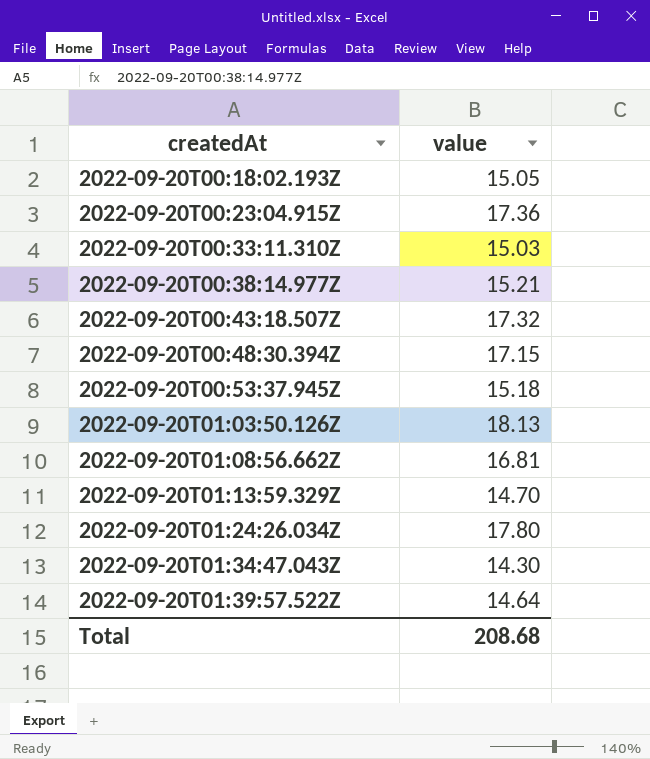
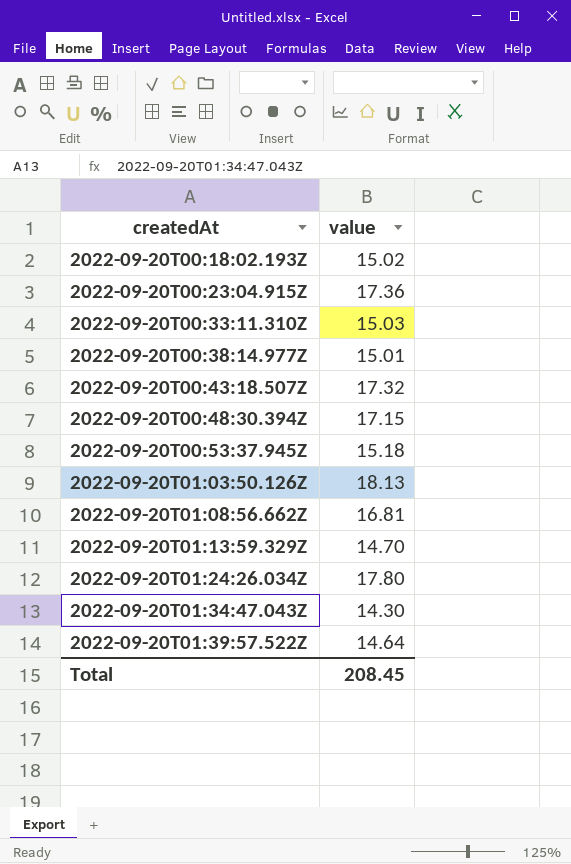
2022-09-20T00:18:02.193Z | value: 15.05 -> 15.02
2022-09-20T00:38:14.977Z | value: 15.21 -> 15.01
Total | value: 208.68 -> 208.45

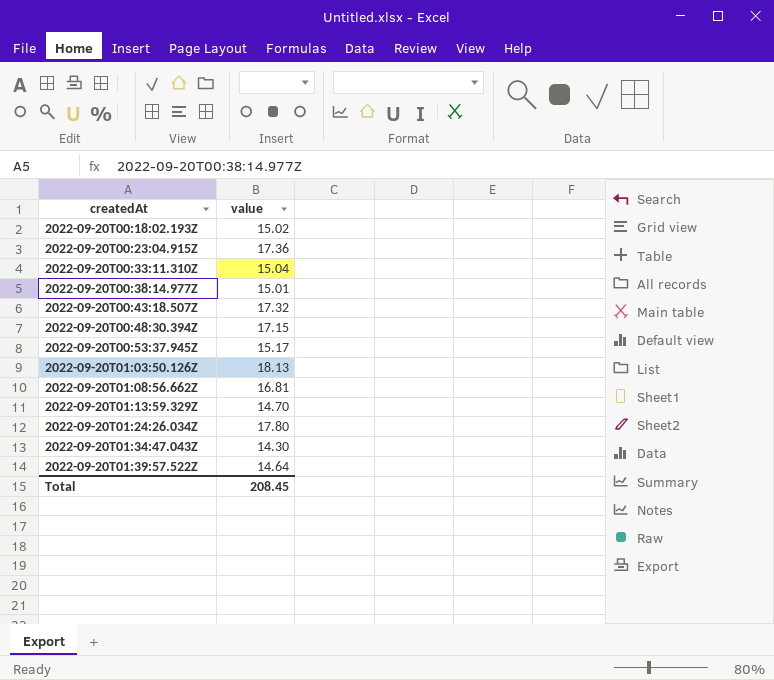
2022-09-20T00:33:11.310Z | value: 15.03 -> 15.04
2022-09-20T00:53:37.945Z | value: 15.18 -> 15.17

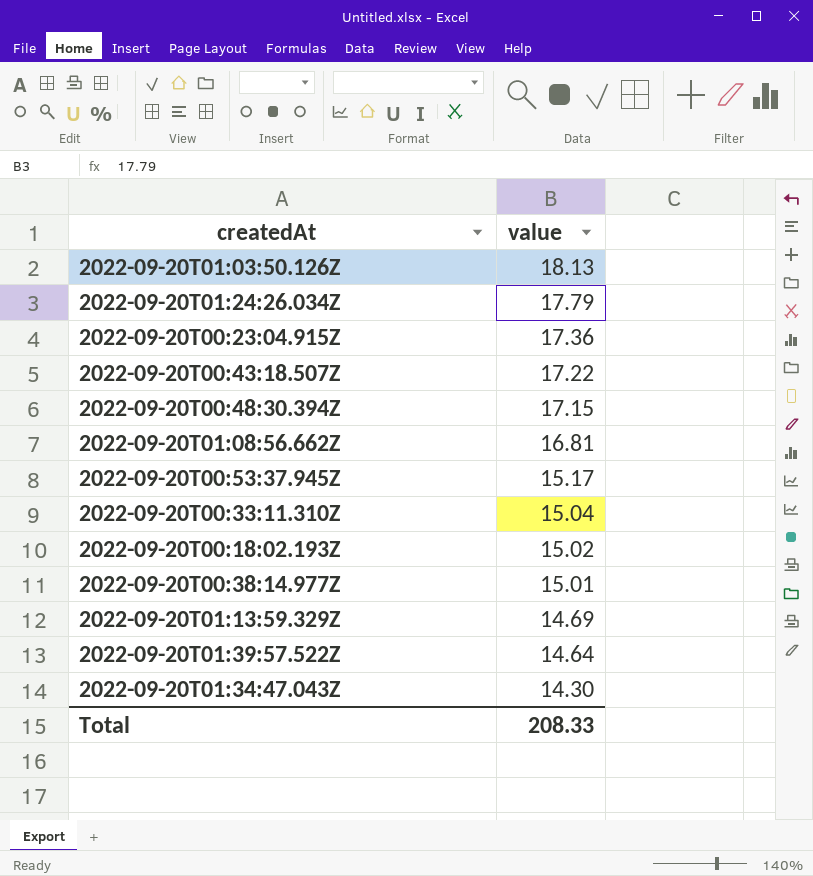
row order: createdAt ascending -> value descending
2022-09-20T01:24:26.034Z | value: 17.80 -> 17.79
2022-09-20T00:43:18.507Z | value: 17.32 -> 17.22
2022-09-20T01:13:59.329Z | value: 14.70 -> 14.69
Total | value: 208.45 -> 208.33

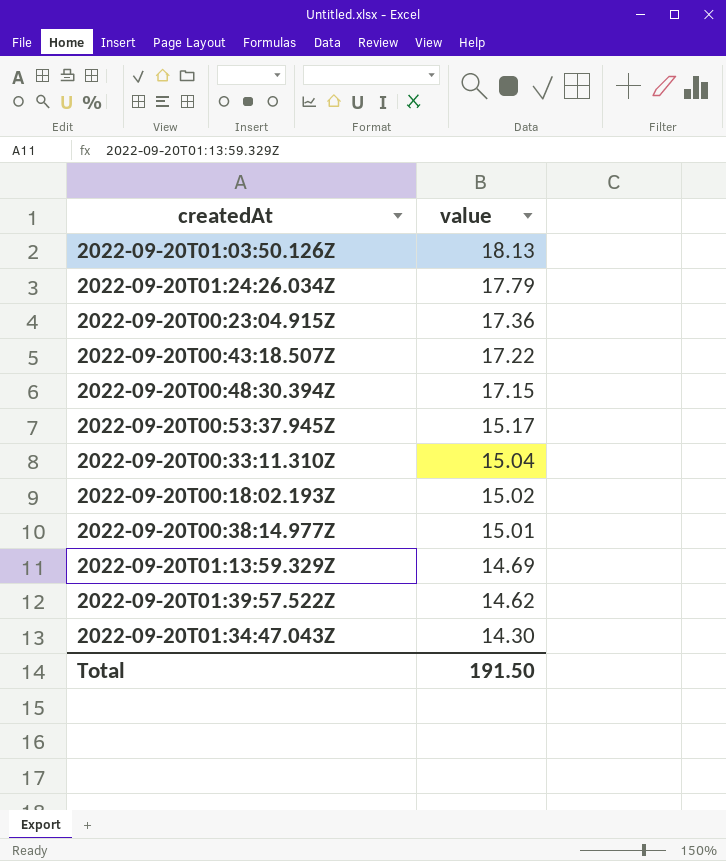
row 2022-09-20T01:08:56.662Z: 16.81 -> none
2022-09-20T01:39:57.522Z | value: 14.64 -> 14.62
Total | value: 208.33 -> 191.50

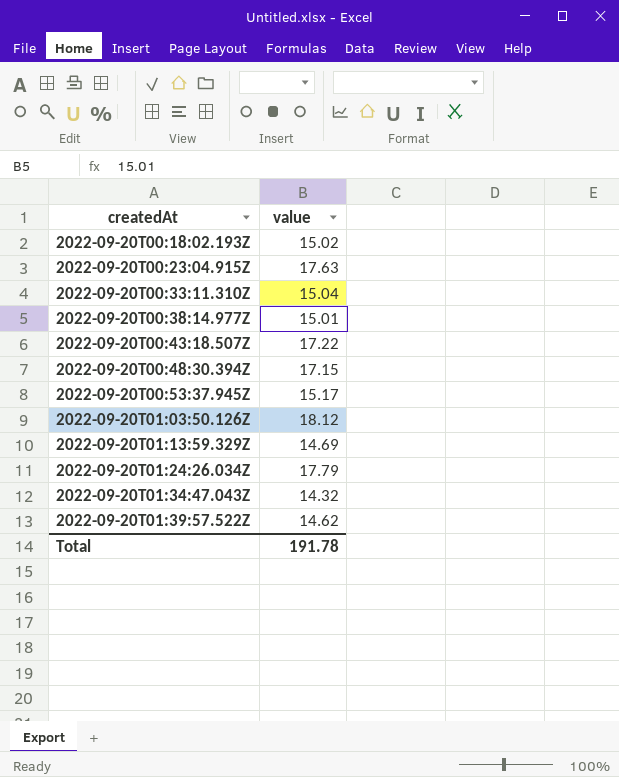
row order: value descending -> createdAt ascending
2022-09-20T00:23:04.915Z | value: 17.36 -> 17.63
2022-09-20T01:03:50.126Z | value: 18.13 -> 18.12
2022-09-20T01:34:47.043Z | value: 14.30 -> 14.32
Total | value: 191.50 -> 191.78

